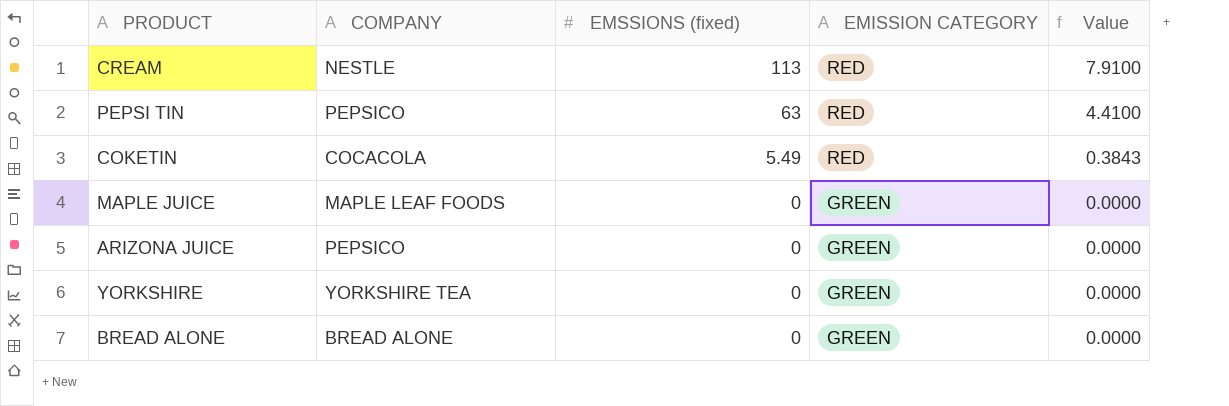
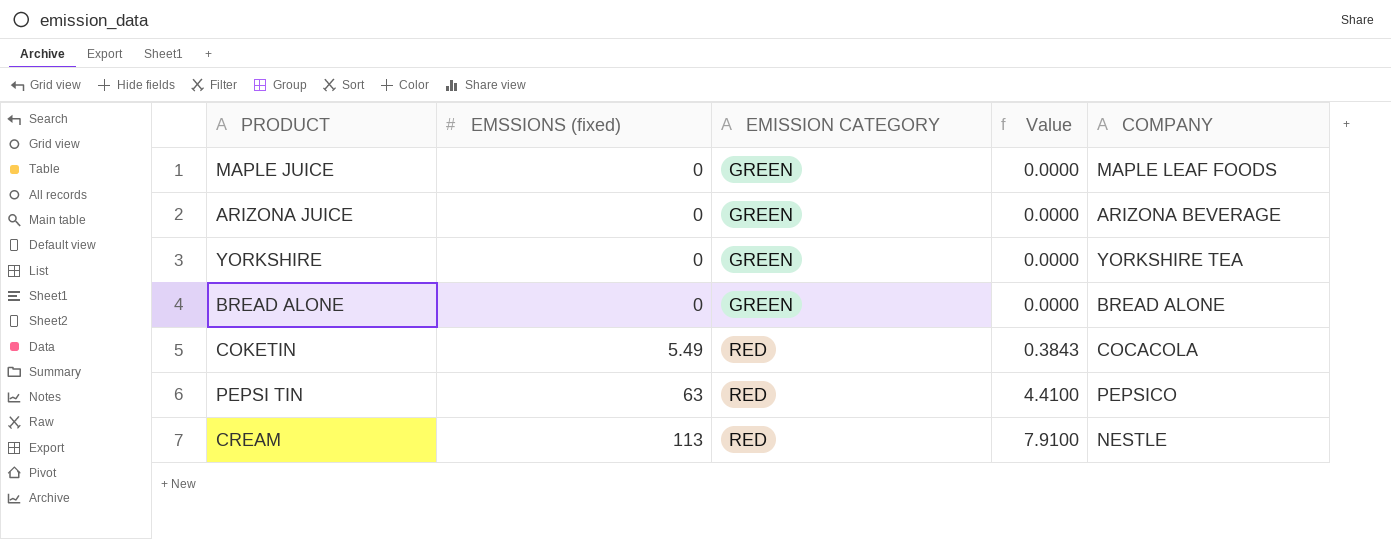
row order: EMSSIONS (fixed) descending -> EMSSIONS (fixed) ascending
column COMPANY | position: 2 -> 5
ARIZONA JUICE | COMPANY: PEPSICO -> ARIZONA BEVERAGE

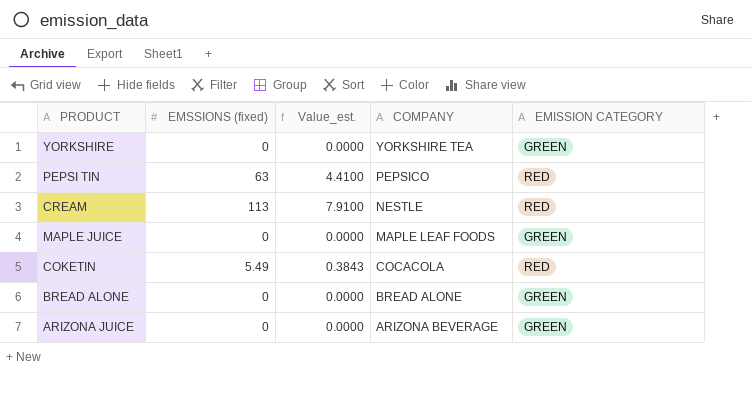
row order: EMSSIONS (fixed) ascending -> COMPANY descending
column name: Value -> Value_est.
column EMISSION CATEGORY | position: 3 -> 5

